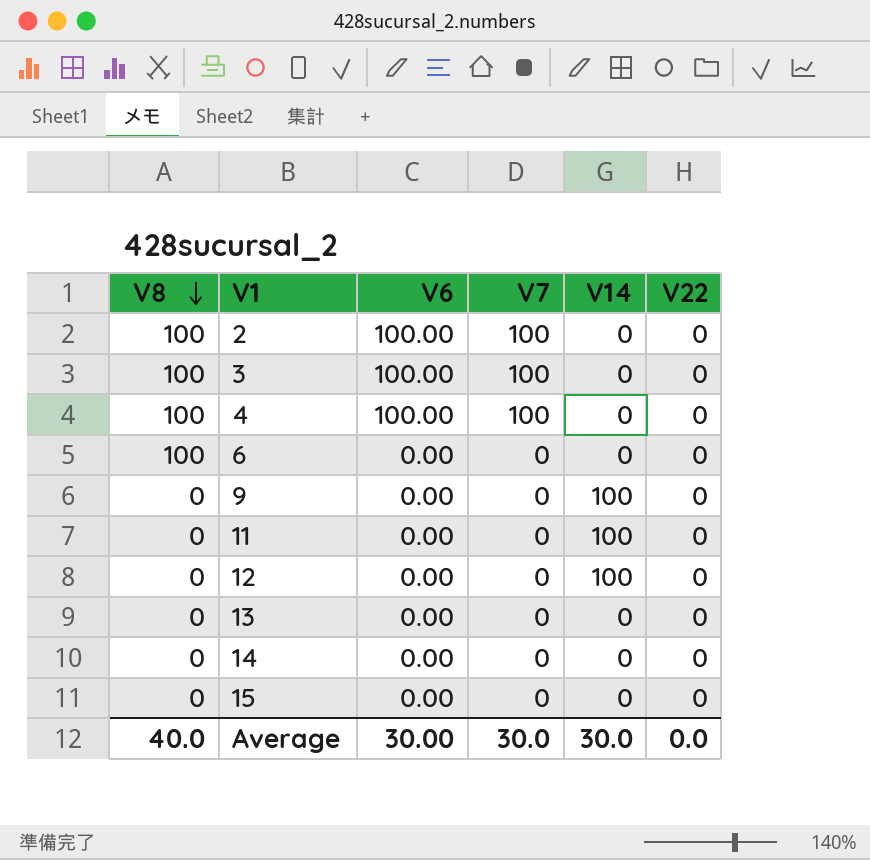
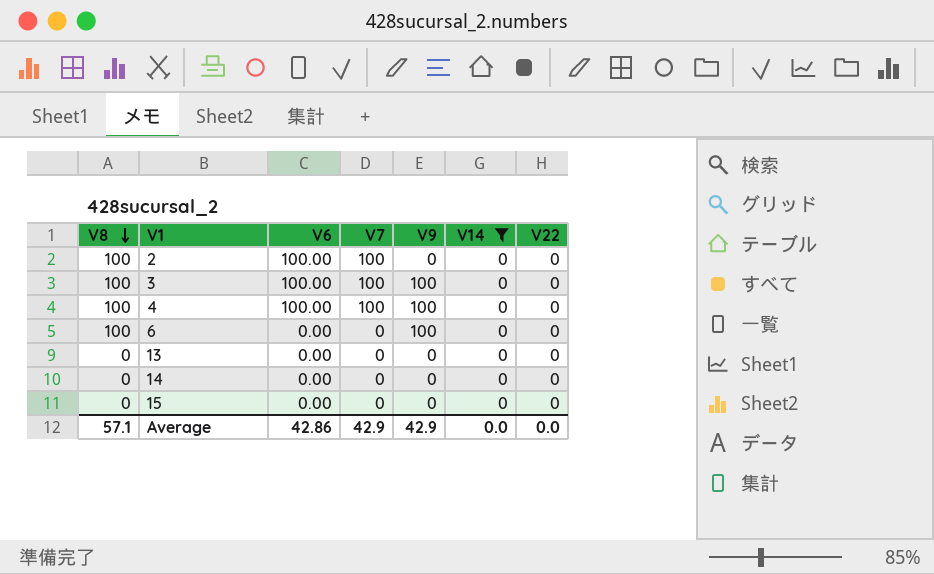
filter: none -> V14 = 0
column V9 | position: none -> 5
Average | V8: 40.0 -> 57.1
Average | V6: 30.00 -> 42.86
Average | V7: 30.0 -> 42.9
Average | V14: 30.0 -> 0.0

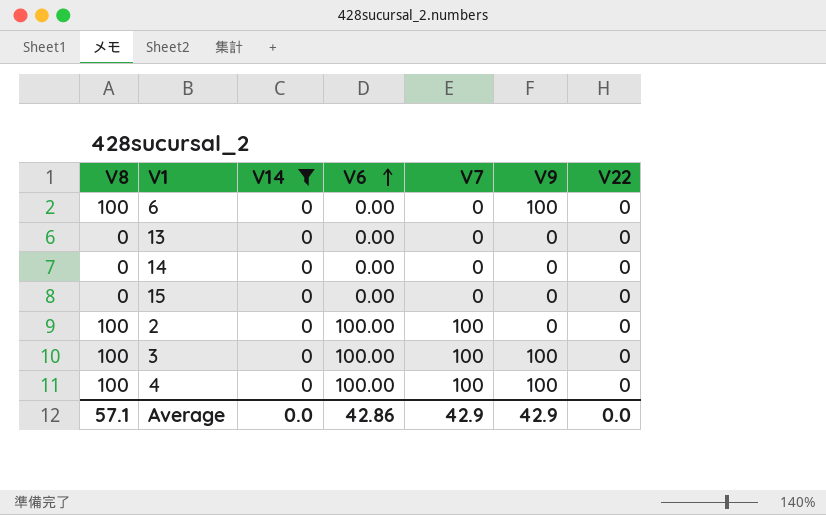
row order: V8 descending -> V6 ascending
column V14 | position: 6 -> 3

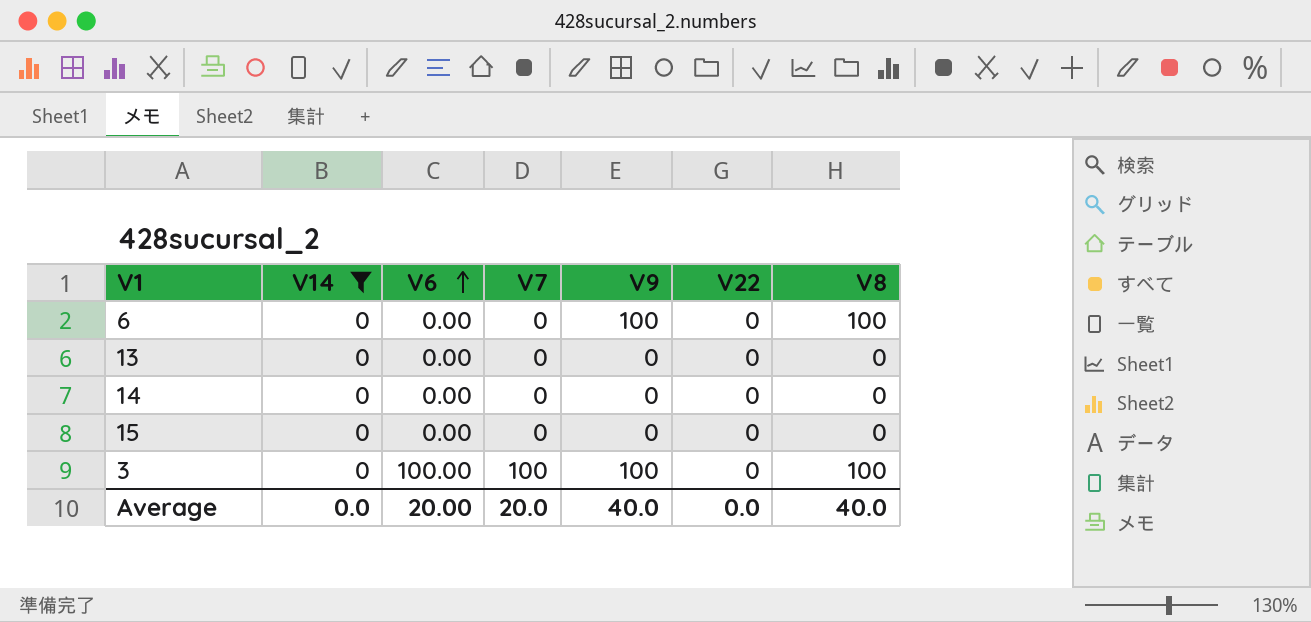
column V8 | position: 1 -> 7
row 2: 100 | 0 | 100.00 | 100 | 0 | 0 -> none
row 4: 100 | 0 | 100.00 | 100 | 100 | 0 -> none
Average | V6: 42.86 -> 20.00
Average | V7: 42.9 -> 20.0
Average | V9: 42.9 -> 40.0
Average | V8: 57.1 -> 40.0

